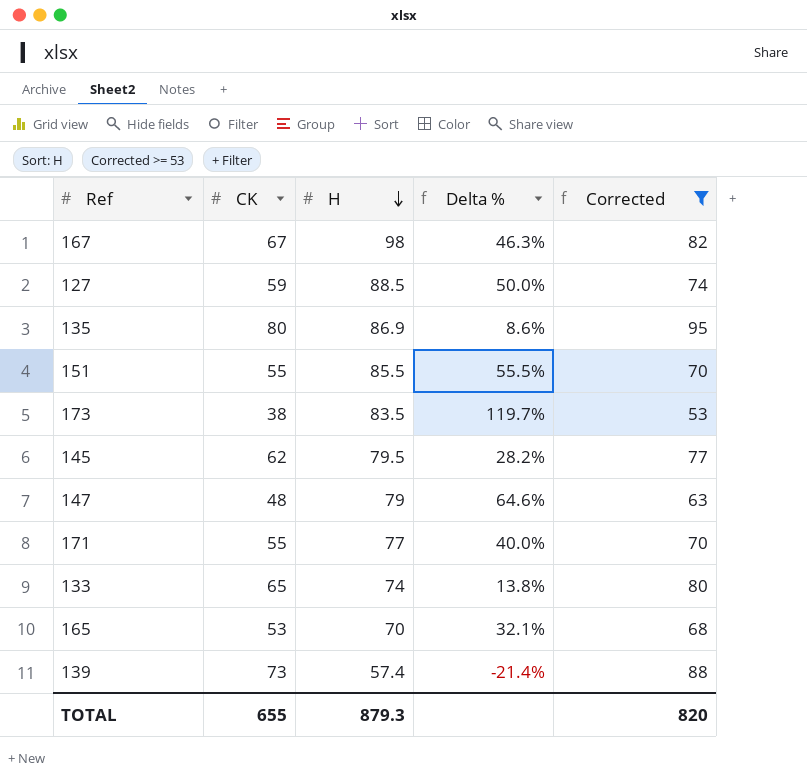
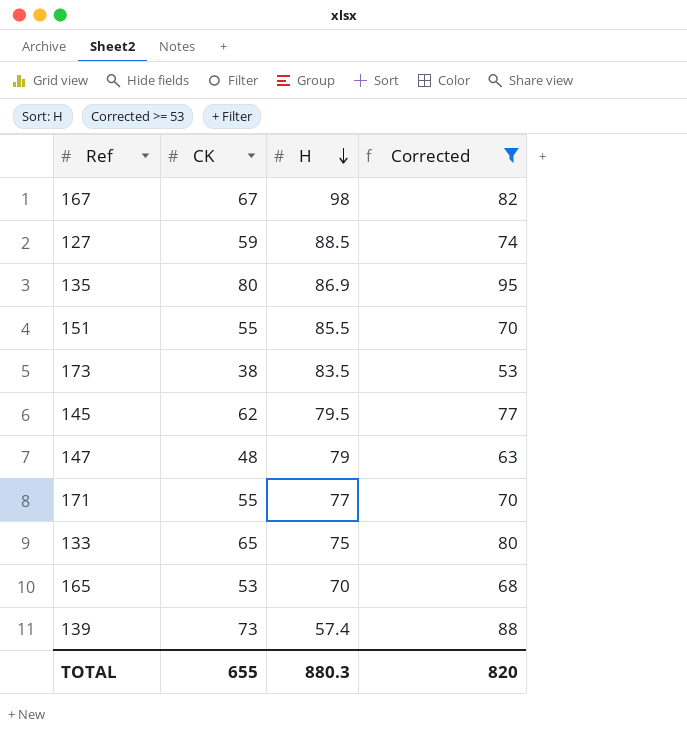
column Delta % | formula: ([H] - [CK]) / [CK] -> none
133 | H: 74 -> 75
TOTAL | H: 879.3 -> 880.3

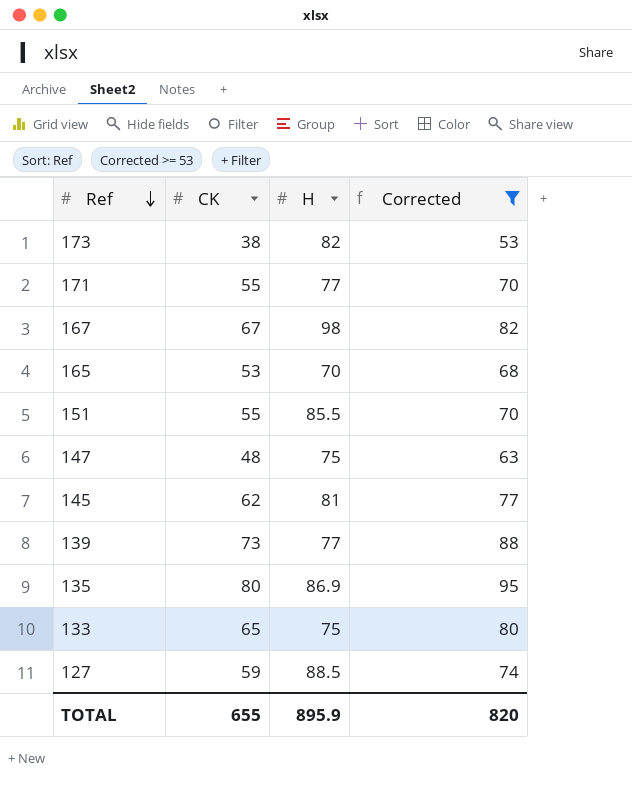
row order: H descending -> Ref descending
173 | H: 83.5 -> 82
147 | H: 79 -> 75
145 | H: 79.5 -> 81
139 | H: 57.4 -> 77
TOTAL | H: 880.3 -> 895.9

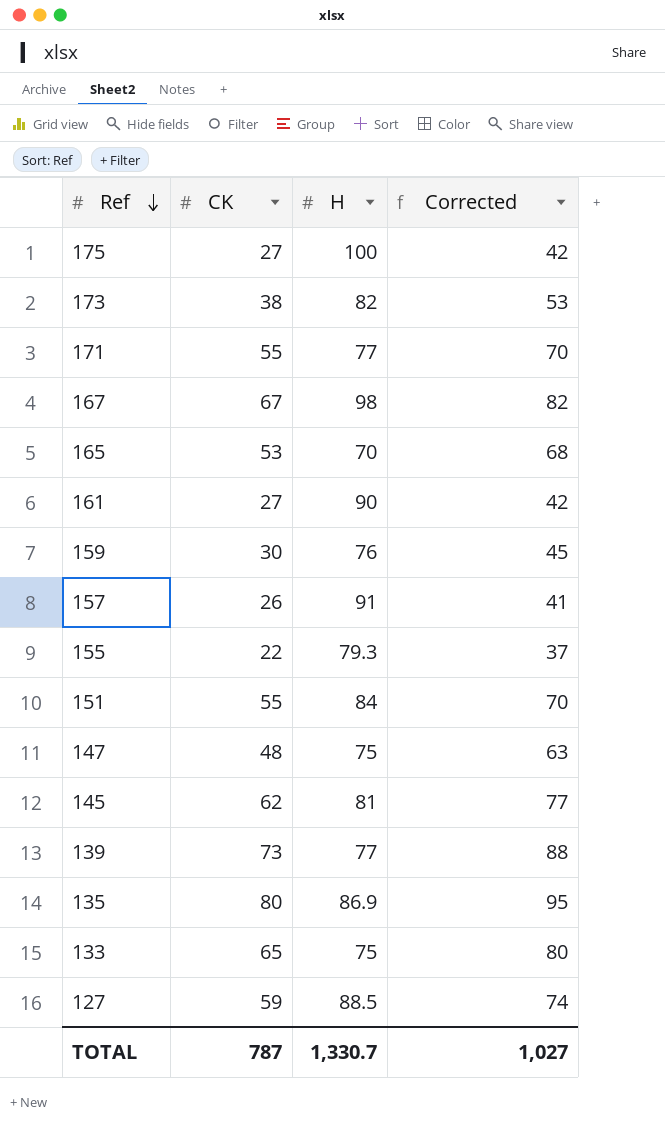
filter: Corrected >= 53 -> none
151 | H: 85.5 -> 84
TOTAL | CK: 655 -> 787
TOTAL | H: 895.9 -> 1,330.7
TOTAL | Corrected: 820 -> 1,027

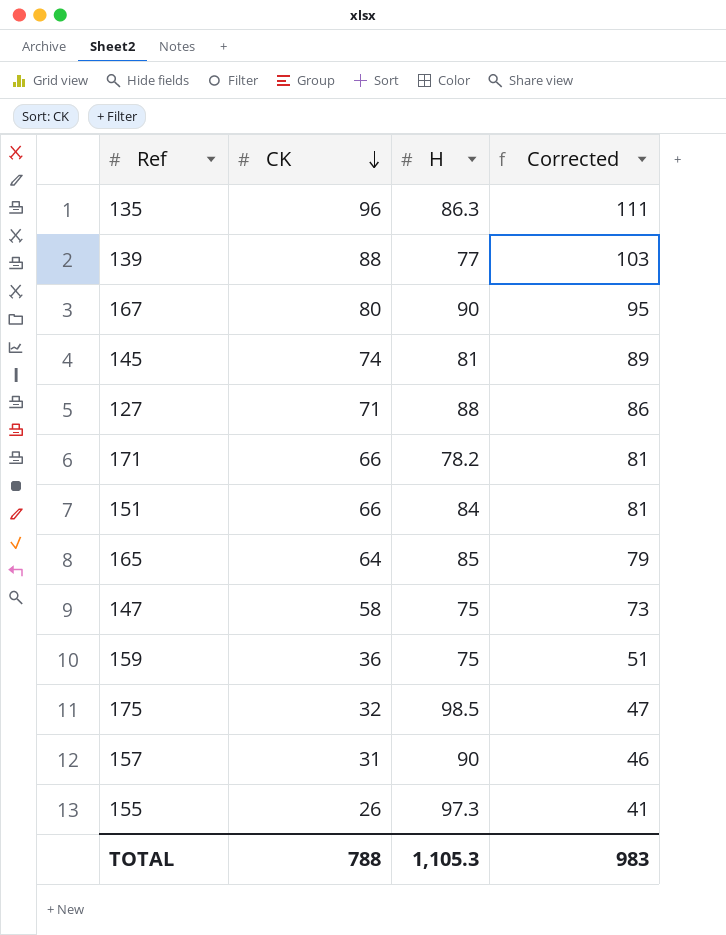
row order: Ref descending -> CK descending
row 173: 38 | 82 | 53 -> none
row 161: 27 | 90 | 42 -> none
row 133: 65 | 75 | 80 -> none
135 | CK: 80 -> 96
135 | H: 86.9 -> 86.3
135 | Corrected: 95 -> 111
139 | CK: 73 -> 88
139 | Corrected: 88 -> 103
167 | CK: 67 -> 80
167 | H: 98 -> 90
167 | Corrected: 82 -> 95
145 | CK: 62 -> 74
145 | Corrected: 77 -> 89
127 | CK: 59 -> 71
127 | H: 88.5 -> 88
127 | Corrected: 74 -> 86
171 | CK: 55 -> 66
171 | H: 77 -> 78.2
171 | Corrected: 70 -> 81
151 | CK: 55 -> 66
151 | Corrected: 70 -> 81
165 | CK: 53 -> 64
165 | H: 70 -> 85
165 | Corrected: 68 -> 79
147 | CK: 48 -> 58
147 | Corrected: 63 -> 73
159 | CK: 30 -> 36
159 | H: 76 -> 75
159 | Corrected: 45 -> 51
175 | CK: 27 -> 32
175 | H: 100 -> 98.5
175 | Corrected: 42 -> 47
157 | CK: 26 -> 31
157 | H: 91 -> 90
157 | Corrected: 41 -> 46
155 | CK: 22 -> 26
155 | H: 79.3 -> 97.3
155 | Corrected: 37 -> 41
TOTAL | CK: 787 -> 788
TOTAL | H: 1,330.7 -> 1,105.3
TOTAL | Corrected: 1,027 -> 983

